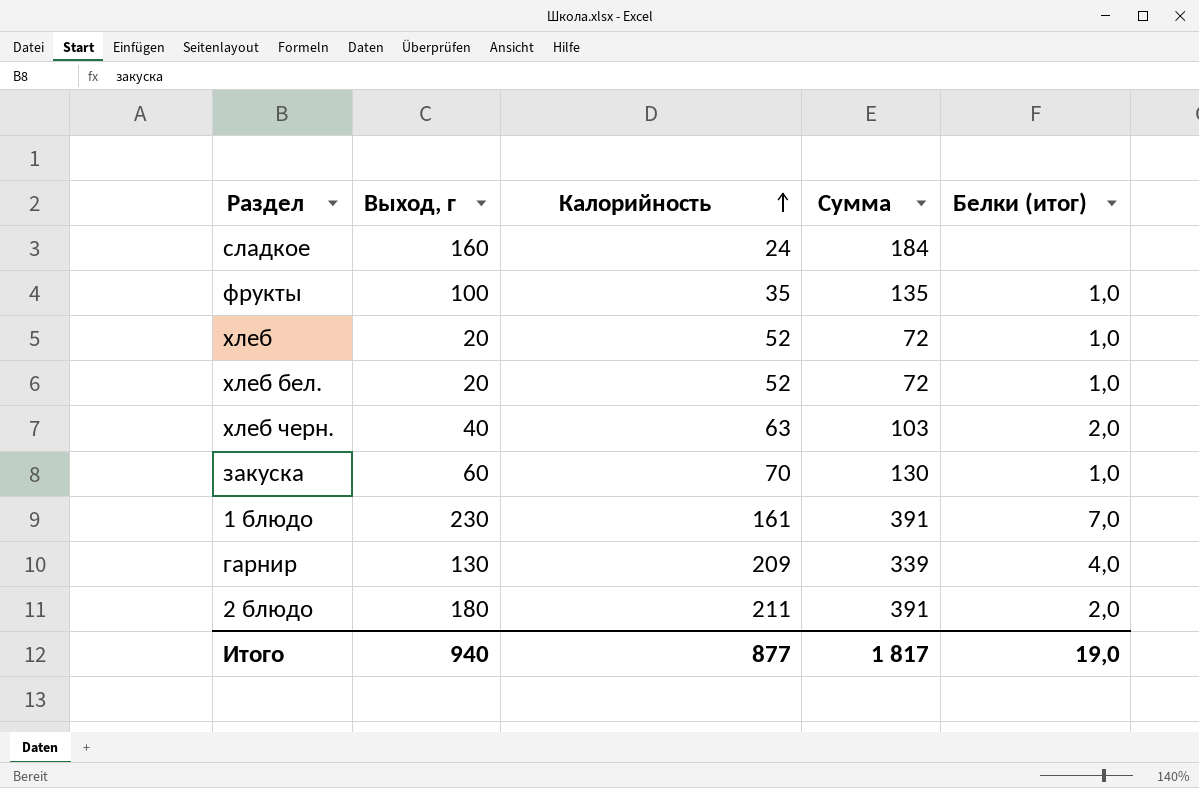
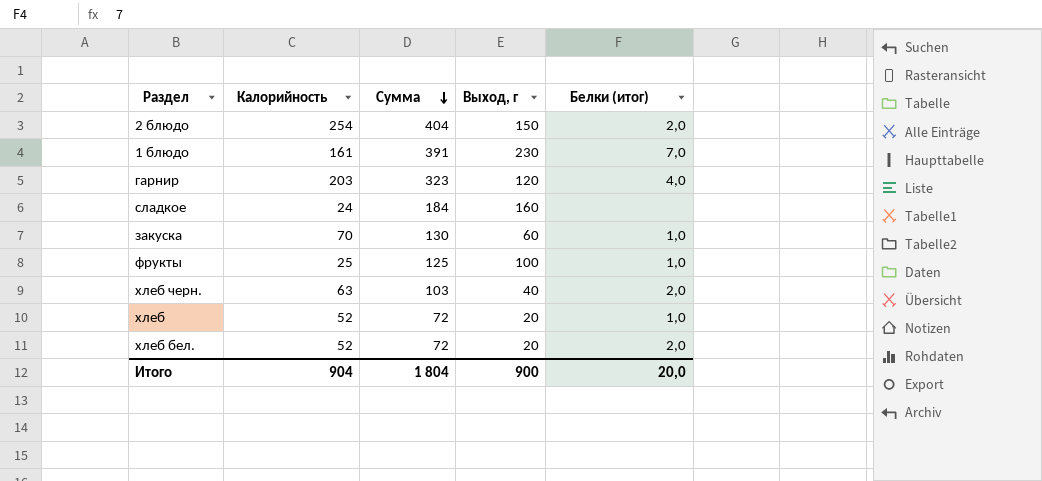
row order: Калорийность ascending -> Сумма descending
column Выход, г | position: 2 -> 4
2 блюдо | Калорийность: 211 -> 254
2 блюдо | Сумма: 391 -> 404
2 блюдо | Выход, г: 180 -> 150
гарнир | Калорийность: 209 -> 203
гарнир | Сумма: 339 -> 323
гарнир | Выход, г: 130 -> 120
фрукты | Калорийность: 35 -> 25
фрукты | Сумма: 135 -> 125
хлеб бел. | Белки (итог): 1,0 -> 2,0
Итого | Калорийность: 877 -> 904
Итого | Сумма: 1 817 -> 1 804
Итого | Выход, г: 940 -> 900
Итого | Белки (итог): 19,0 -> 20,0

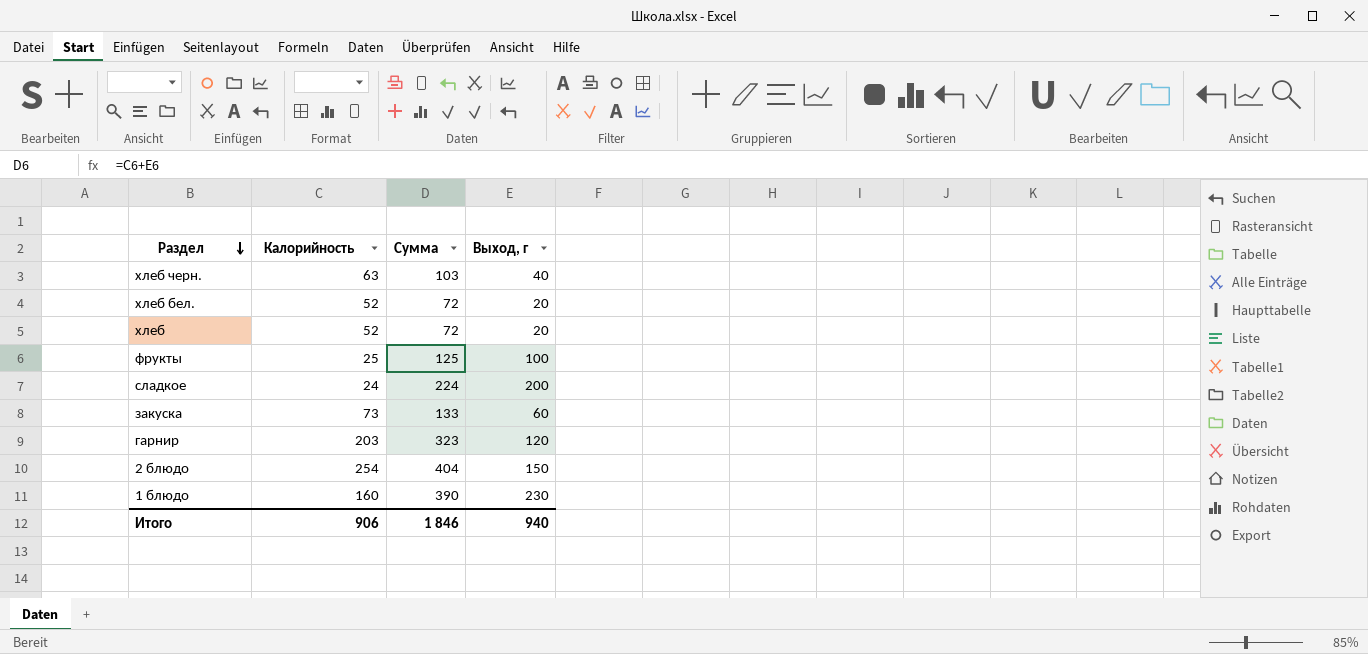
row order: Сумма descending -> Раздел descending
column Белки (итог) | position: 5 -> none
сладкое | Сумма: 184 -> 224
сладкое | Выход, г: 160 -> 200
закуска | Калорийность: 70 -> 73
закуска | Сумма: 130 -> 133
1 блюдо | Калорийность: 161 -> 160
1 блюдо | Сумма: 391 -> 390
Итого | Калорийность: 904 -> 906
Итого | Сумма: 1 804 -> 1 846
Итого | Выход, г: 900 -> 940

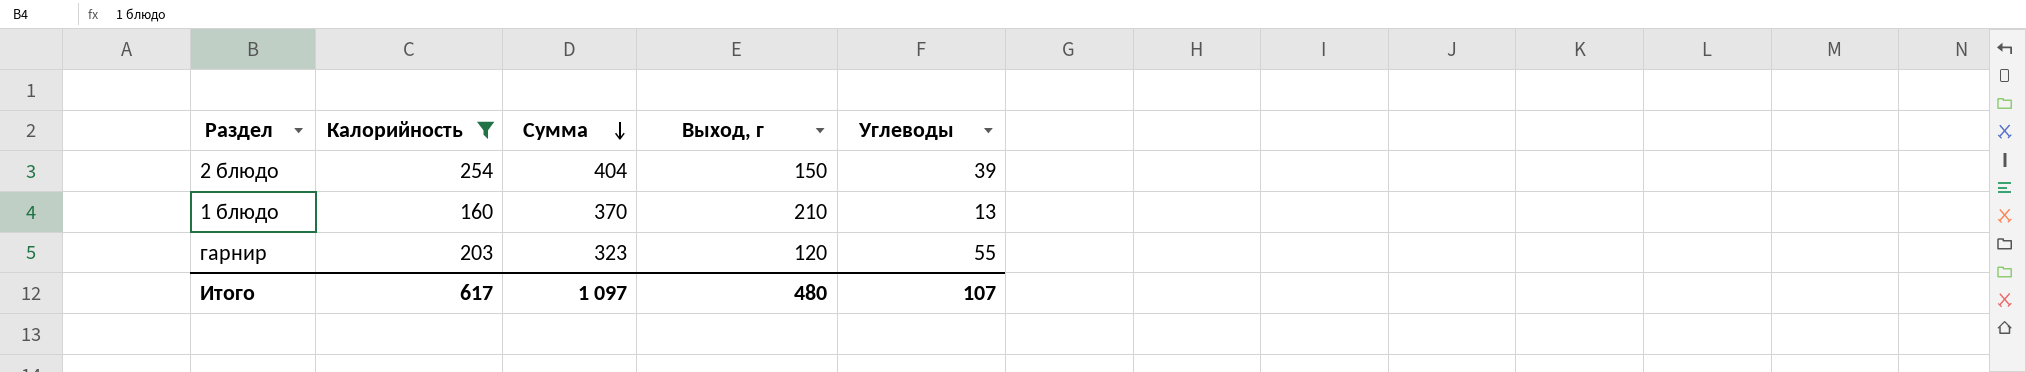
filter: none -> Калорийность >= 160
row order: Раздел descending -> Сумма descending
column Углеводы | position: none -> 5
1 блюдо | Сумма: 390 -> 370
1 блюдо | Выход, г: 230 -> 210
Итого | Калорийность: 906 -> 617
Итого | Сумма: 1 846 -> 1 097
Итого | Выход, г: 940 -> 480

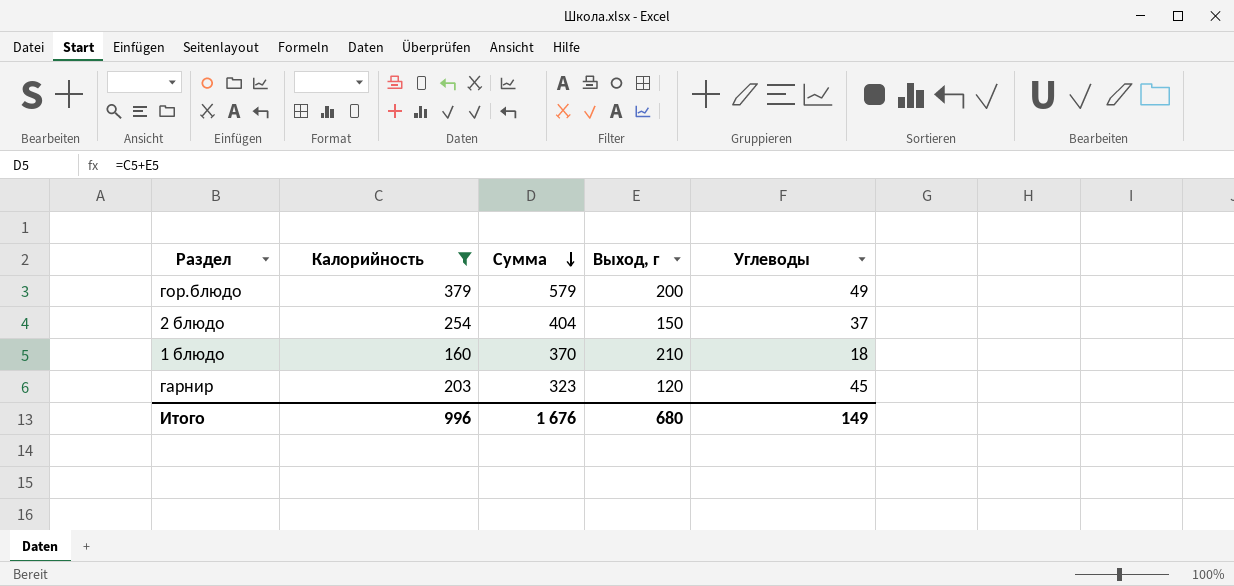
row гор.блюдо: none -> 379 | 579 | 200 | 49
2 блюдо | Углеводы: 39 -> 37
1 блюдо | Углеводы: 13 -> 18
гарнир | Углеводы: 55 -> 45
Итого | Калорийность: 617 -> 996
Итого | Сумма: 1 097 -> 1 676
Итого | Выход, г: 480 -> 680
Итого | Углеводы: 107 -> 149

